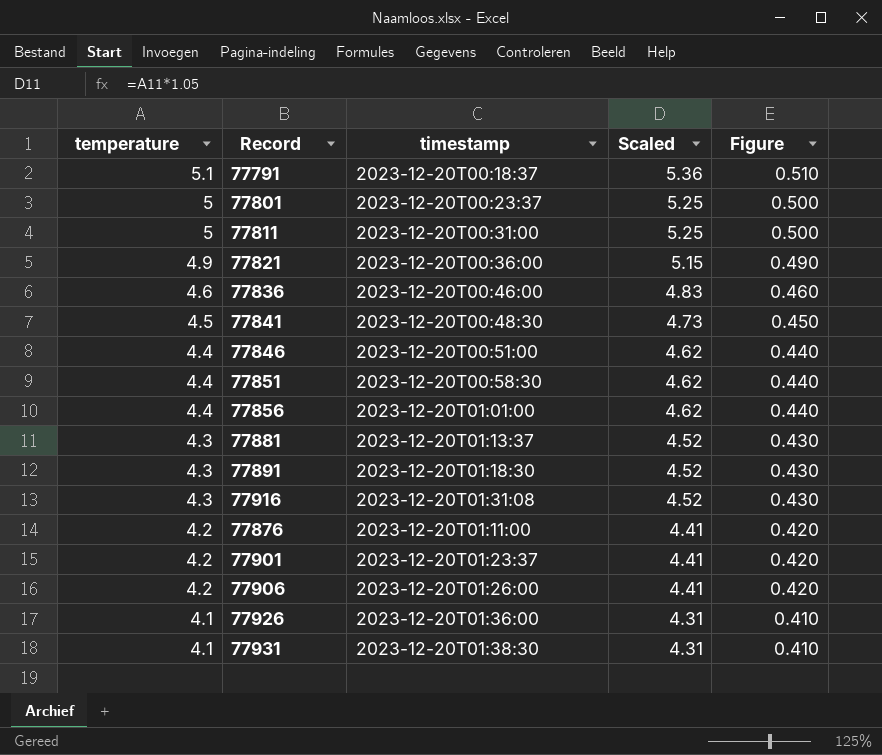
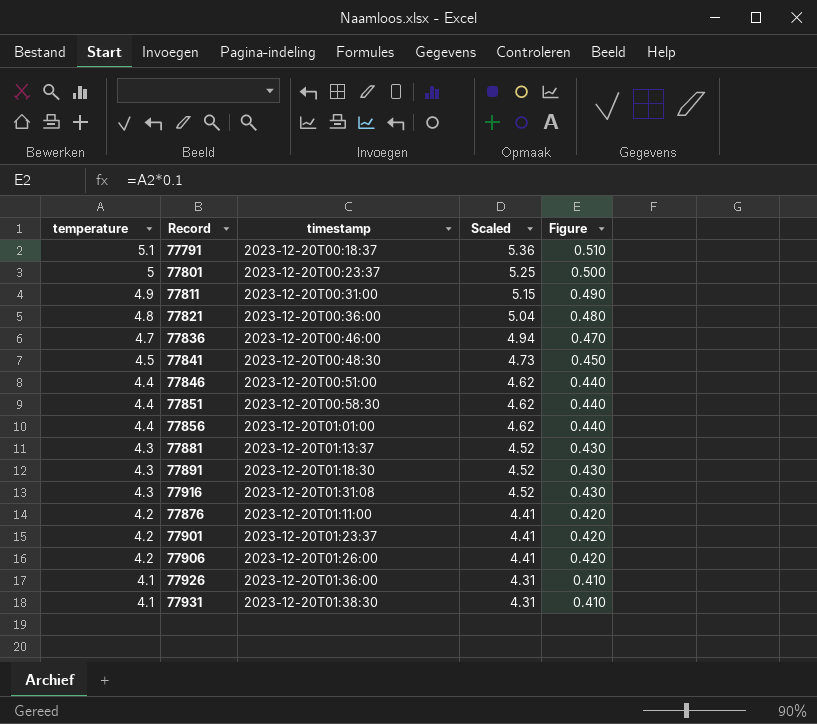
77811 | temperature: 5 -> 4.9
77811 | Scaled: 5.25 -> 5.15
77811 | Figure: 0.500 -> 0.490
77821 | temperature: 4.9 -> 4.8
77821 | Scaled: 5.15 -> 5.04
77821 | Figure: 0.490 -> 0.480
77836 | temperature: 4.6 -> 4.7
77836 | Scaled: 4.83 -> 4.94
77836 | Figure: 0.460 -> 0.470

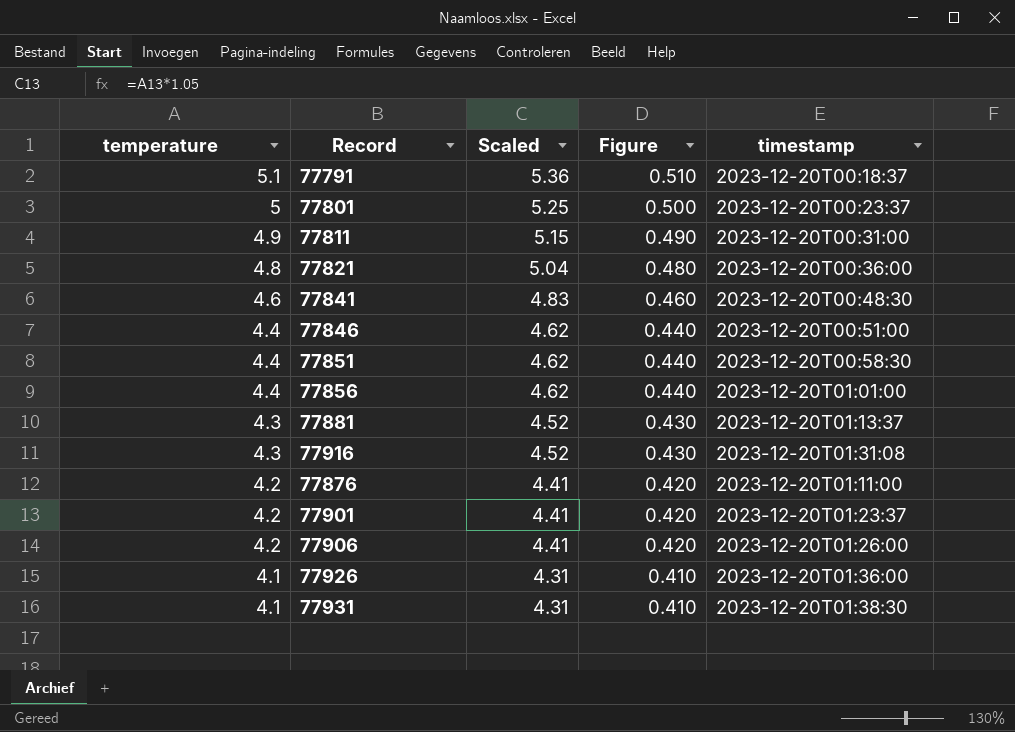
column timestamp | position: 3 -> 5
row 77836: 4.7 | 2023-12-20T00:46:00 | 4.94 | 0.470 -> none
row 77891: 4.3 | 2023-12-20T01:18:30 | 4.52 | 0.430 -> none
77841 | temperature: 4.5 -> 4.6
77841 | Scaled: 4.73 -> 4.83
77841 | Figure: 0.450 -> 0.460

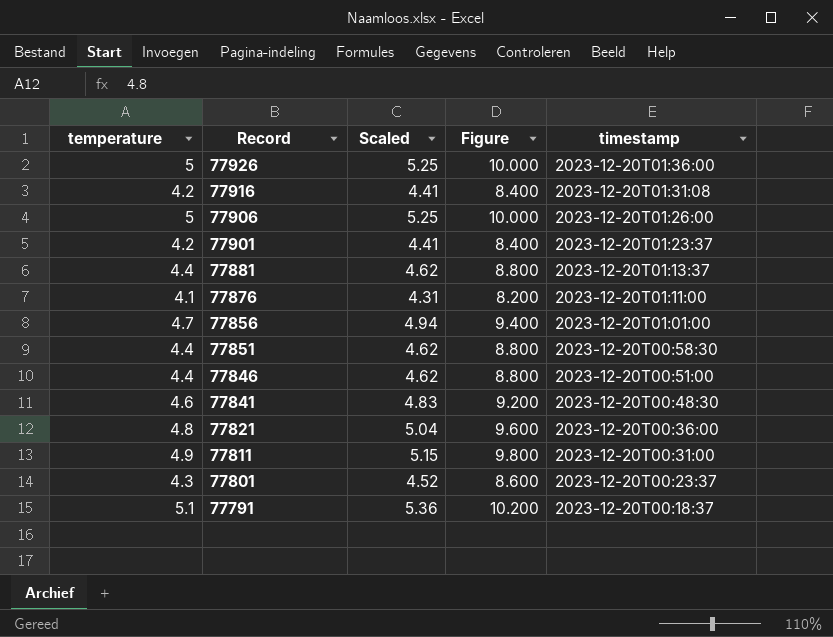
row order: temperature descending -> Record descending
column Figure | formula: [temperature] * 0.1 -> [temperature] * 2
row 77931: 4.1 | 4.31 | 0.410 | 2023-12-20T01:38:30 -> none
77926 | temperature: 4.1 -> 5
77926 | Scaled: 4.31 -> 5.25
77916 | temperature: 4.3 -> 4.2
77916 | Scaled: 4.52 -> 4.41
77906 | temperature: 4.2 -> 5
77906 | Scaled: 4.41 -> 5.25
77881 | temperature: 4.3 -> 4.4
77881 | Scaled: 4.52 -> 4.62
77876 | temperature: 4.2 -> 4.1
77876 | Scaled: 4.41 -> 4.31
77856 | temperature: 4.4 -> 4.7
77856 | Scaled: 4.62 -> 4.94
77801 | temperature: 5 -> 4.3
77801 | Scaled: 5.25 -> 4.52

